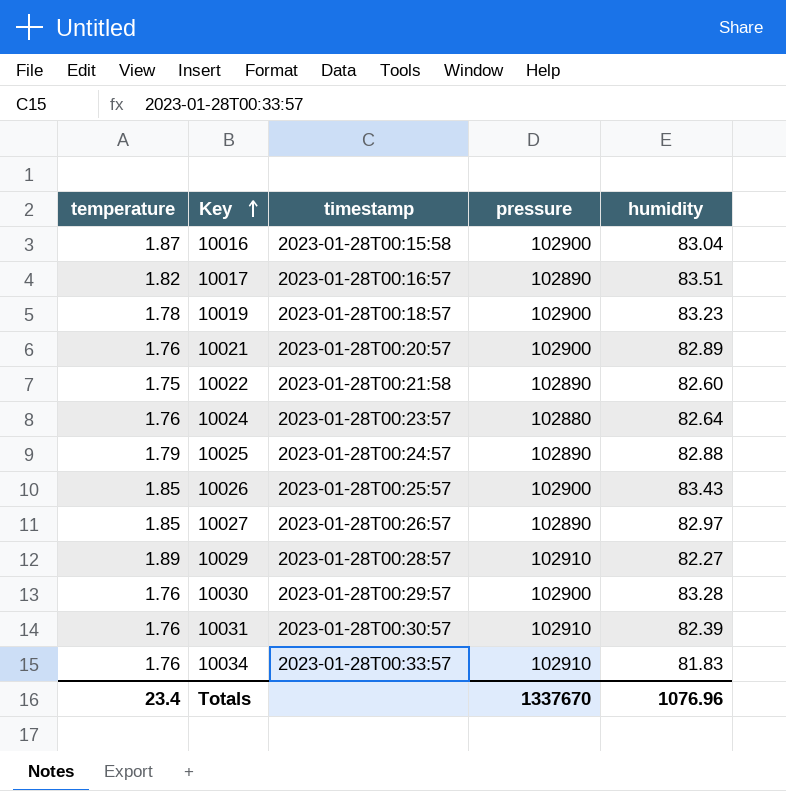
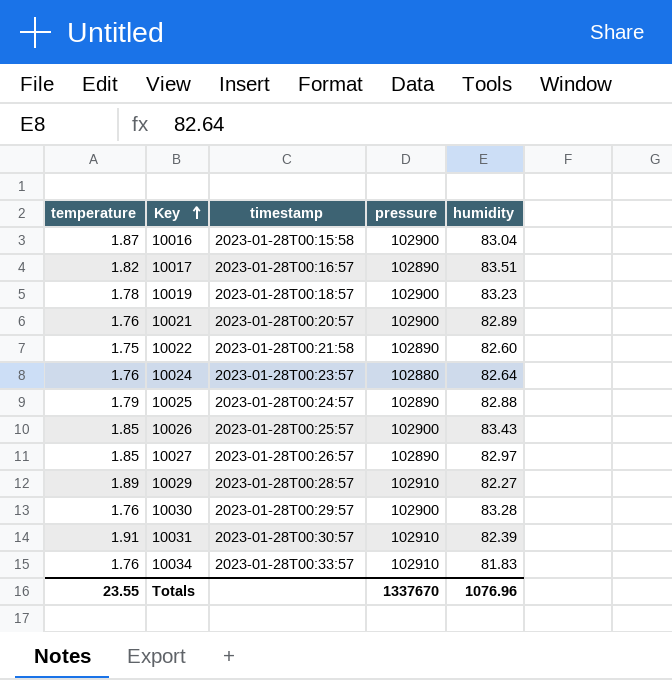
10031 | temperature: 1.76 -> 1.91
Totals | temperature: 23.4 -> 23.55

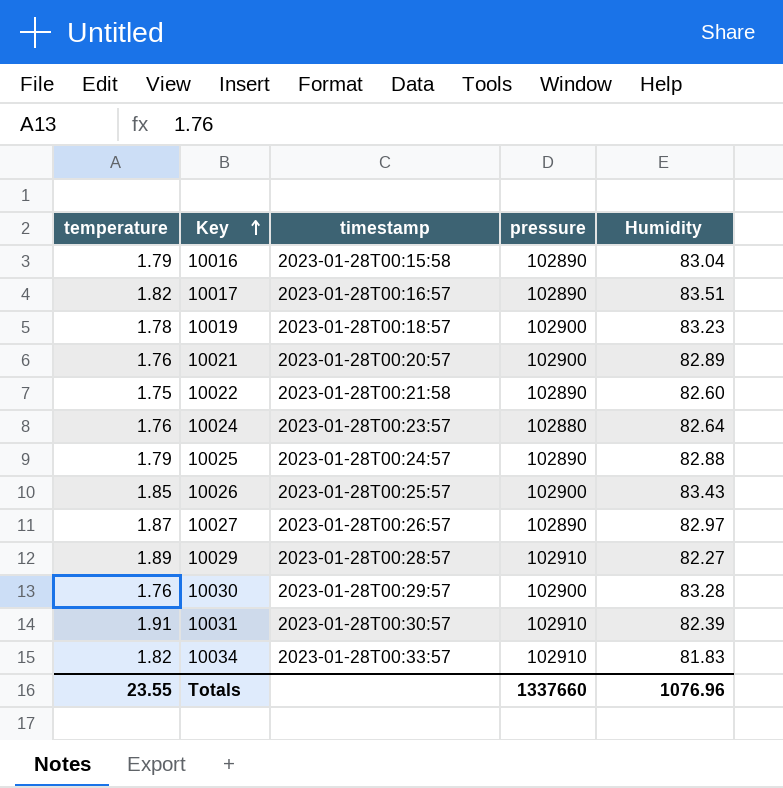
column name: humidity -> Humidity
10016 | temperature: 1.87 -> 1.79
10016 | pressure: 102900 -> 102890
10027 | temperature: 1.85 -> 1.87
10034 | temperature: 1.76 -> 1.82
Totals | pressure: 1337670 -> 1337660

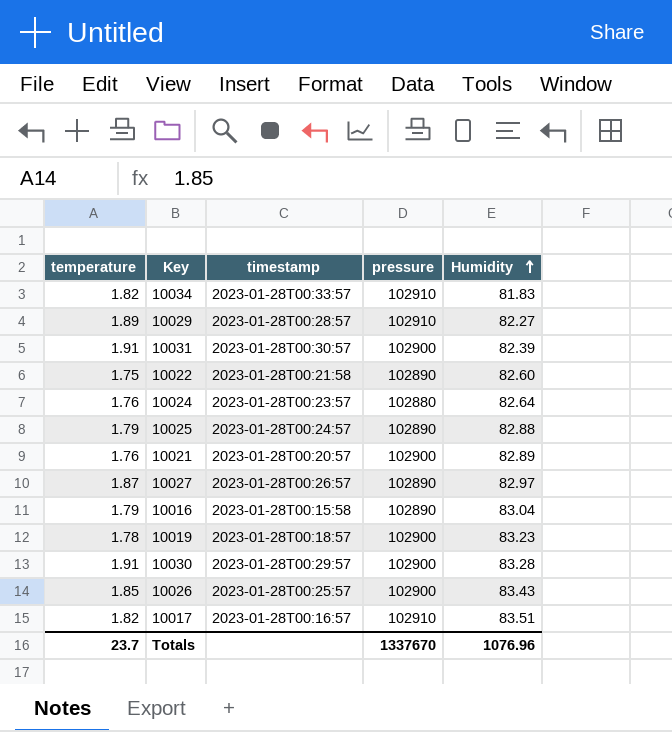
row order: Key ascending -> Humidity ascending
10031 | pressure: 102910 -> 102900
10030 | temperature: 1.76 -> 1.91
10017 | pressure: 102890 -> 102910
Totals | temperature: 23.55 -> 23.7
Totals | pressure: 1337660 -> 1337670

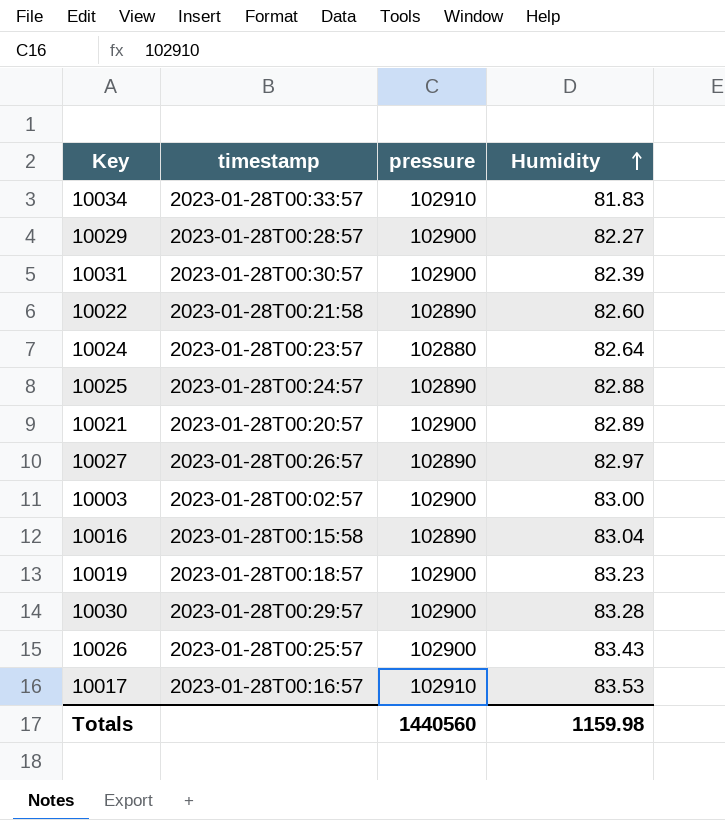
column temperature | position: 1 -> none
10029 | pressure: 102910 -> 102900
row 10003: none -> 2023-01-28T00:02:57 | 102900 | 83.00
10017 | Humidity: 83.51 -> 83.53
Totals | pressure: 1337670 -> 1440560
Totals | Humidity: 1076.96 -> 1159.98

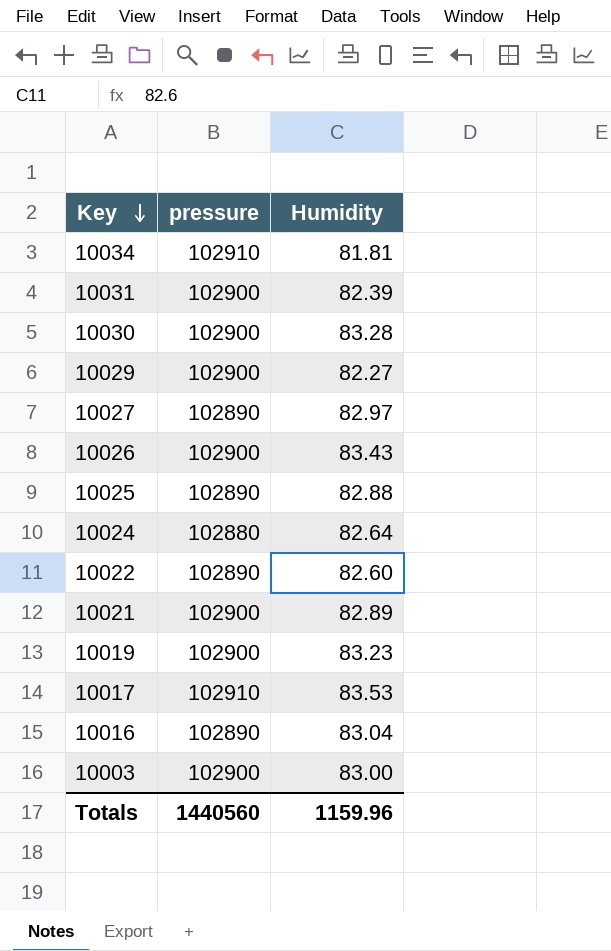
row order: Humidity ascending -> Key descending
column timestamp | position: 2 -> none
10034 | Humidity: 81.83 -> 81.81
Totals | Humidity: 1159.98 -> 1159.96

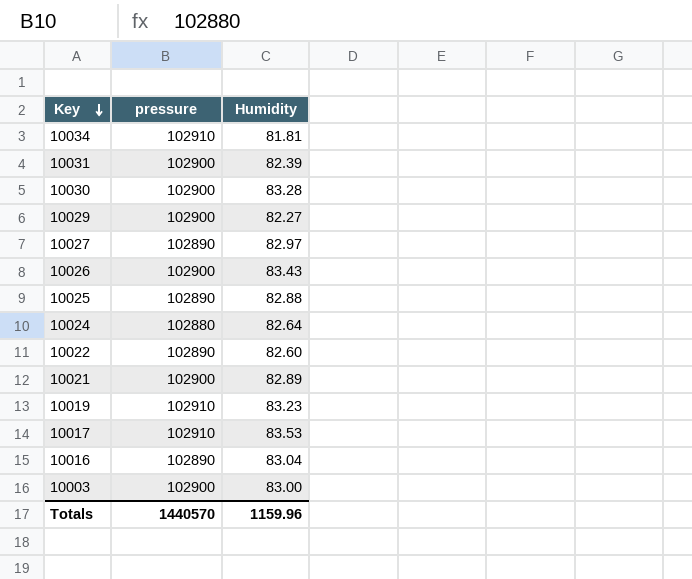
10019 | pressure: 102900 -> 102910
Totals | pressure: 1440560 -> 1440570

